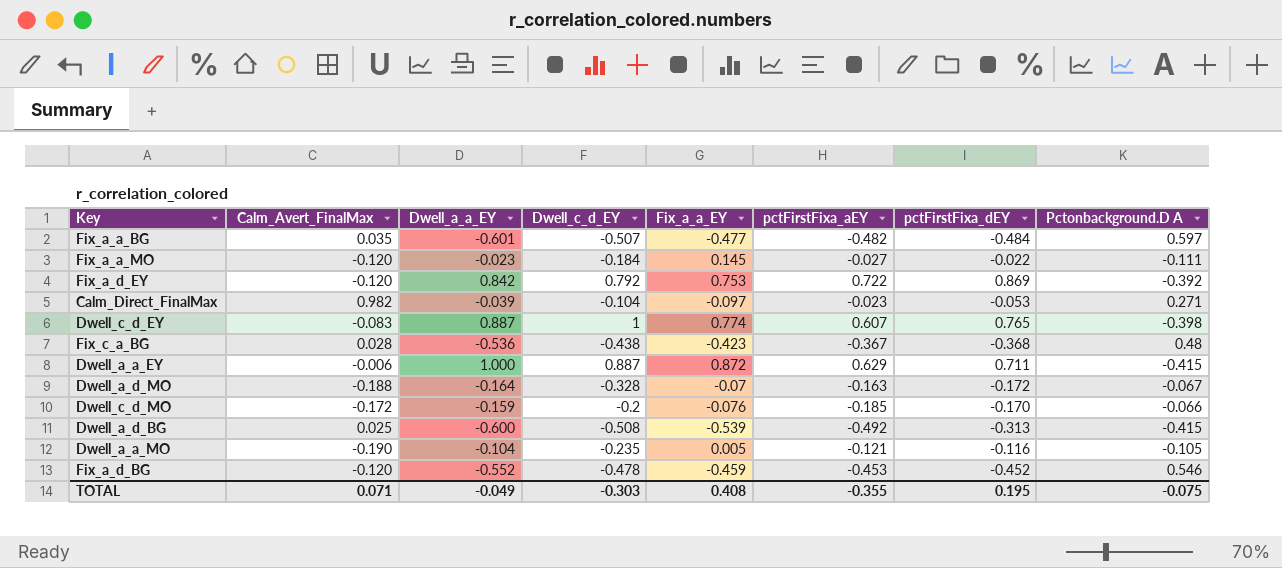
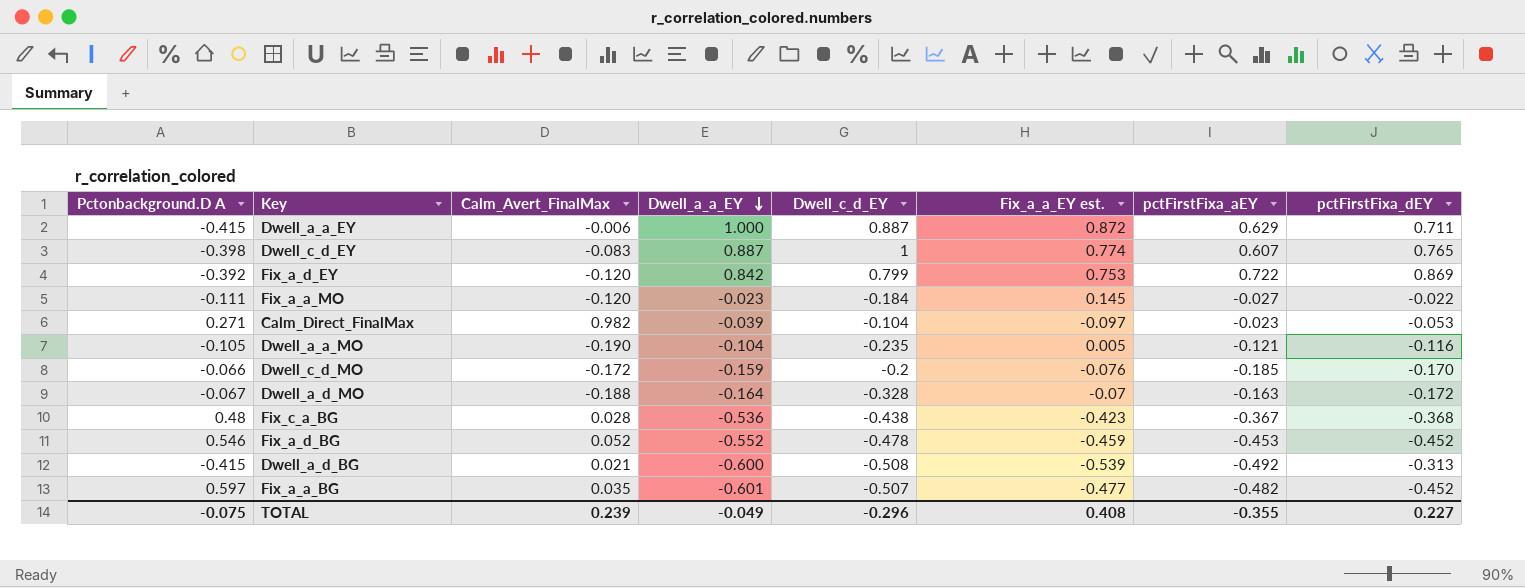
row order: none -> Dwell_a_a_EY descending
column Pctonbackground.D A | position: 8 -> 1
column name: Fix_a_a_EY -> Fix_a_a_EY est.
Fix_a_d_EY | Dwell_c_d_EY: 0.792 -> 0.799
Fix_a_d_BG | Calm_Avert_FinalMax: -0.120 -> 0.052
Dwell_a_d_BG | Calm_Avert_FinalMax: 0.025 -> 0.021
Fix_a_a_BG | pctFirstFixa_dEY: -0.484 -> -0.452
TOTAL | Calm_Avert_FinalMax: 0.071 -> 0.239
TOTAL | Dwell_c_d_EY: -0.303 -> -0.296
TOTAL | pctFirstFixa_dEY: 0.195 -> 0.227

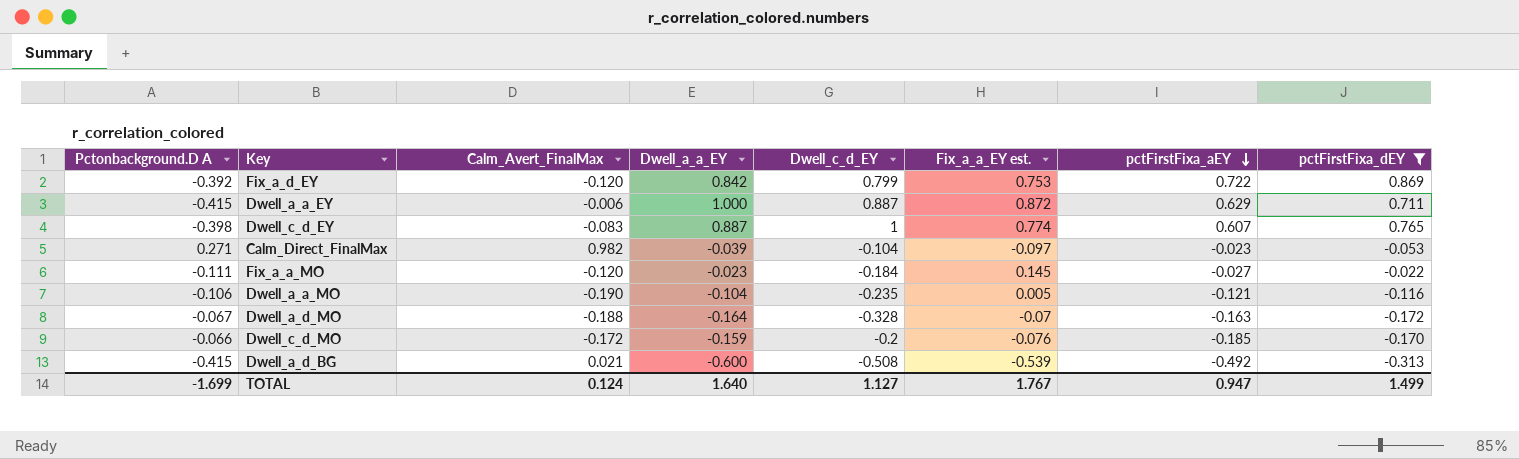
filter: none -> pctFirstFixa_dEY >= -0.313
row order: Dwell_a_a_EY descending -> pctFirstFixa_aEY descending
Dwell_a_a_MO | Pctonbackground.D A: -0.105 -> -0.106
TOTAL | Pctonbackground.D A: -0.075 -> -1.699
TOTAL | Calm_Avert_FinalMax: 0.239 -> 0.124
TOTAL | Dwell_a_a_EY: -0.049 -> 1.640
TOTAL | Dwell_c_d_EY: -0.296 -> 1.127
TOTAL | Fix_a_a_EY est.: 0.408 -> 1.767
TOTAL | pctFirstFixa_aEY: -0.355 -> 0.947
TOTAL | pctFirstFixa_dEY: 0.227 -> 1.499

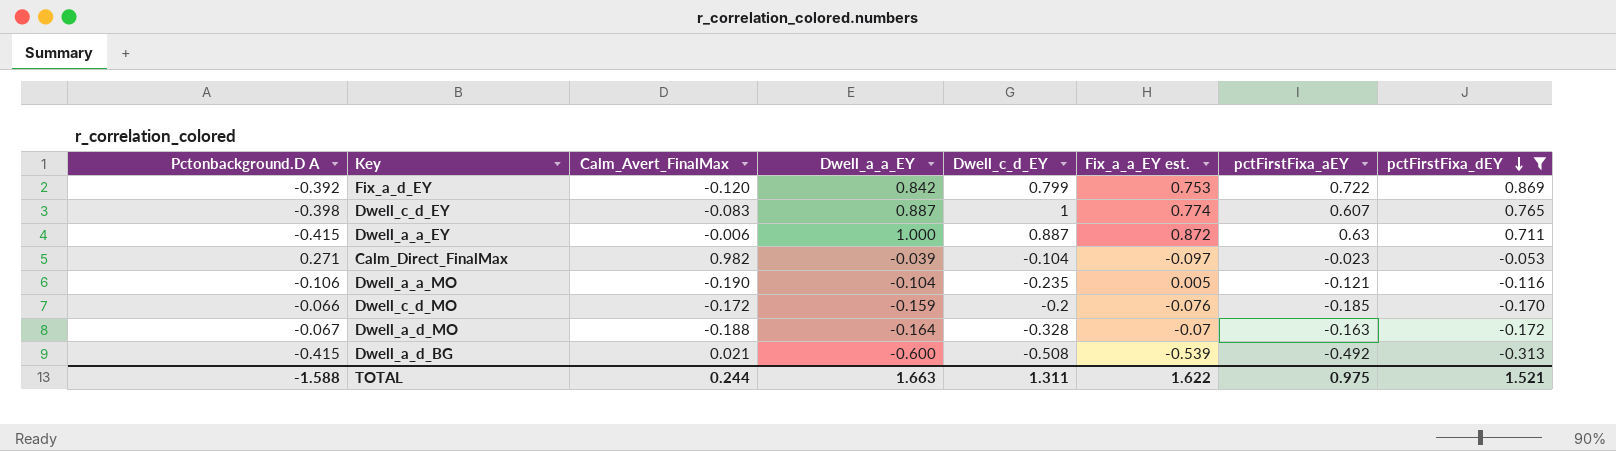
row order: pctFirstFixa_aEY descending -> pctFirstFixa_dEY descending
row Fix_a_a_MO: -0.111 | -0.120 | -0.023 | -0.184 | 0.145 | -0.027 | -0.022 -> none
Dwell_a_a_EY | pctFirstFixa_aEY: 0.629 -> 0.63
TOTAL | Pctonbackground.D A: -1.699 -> -1.588
TOTAL | Calm_Avert_FinalMax: 0.124 -> 0.244
TOTAL | Dwell_a_a_EY: 1.640 -> 1.663
TOTAL | Dwell_c_d_EY: 1.127 -> 1.311
TOTAL | Fix_a_a_EY est.: 1.767 -> 1.622
TOTAL | pctFirstFixa_aEY: 0.947 -> 0.975
TOTAL | pctFirstFixa_dEY: 1.499 -> 1.521

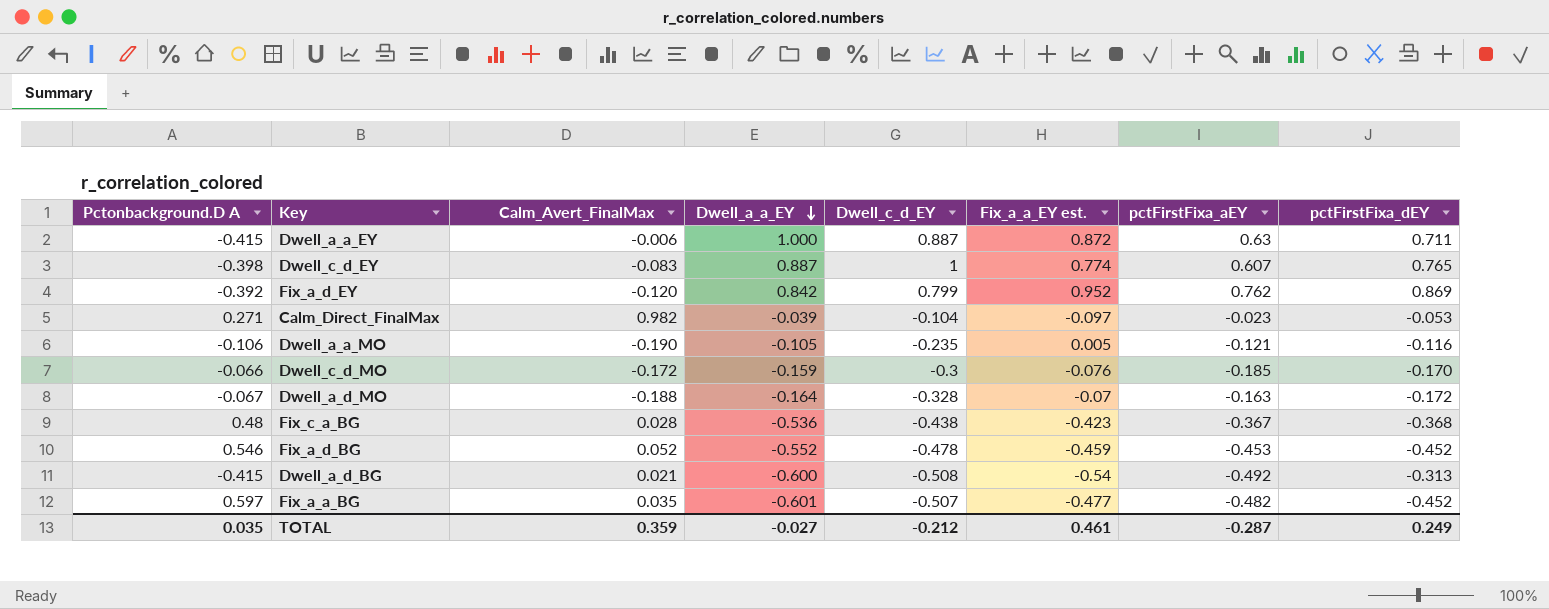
filter: pctFirstFixa_dEY >= -0.313 -> none
row order: pctFirstFixa_dEY descending -> Dwell_a_a_EY descending
Fix_a_d_EY | Fix_a_a_EY est.: 0.753 -> 0.952
Fix_a_d_EY | pctFirstFixa_aEY: 0.722 -> 0.762
Dwell_a_a_MO | Dwell_a_a_EY: -0.104 -> -0.105
Dwell_c_d_MO | Dwell_c_d_EY: -0.2 -> -0.3
Dwell_a_d_BG | Fix_a_a_EY est.: -0.539 -> -0.54
TOTAL | Pctonbackground.D A: -1.588 -> 0.035
TOTAL | Calm_Avert_FinalMax: 0.244 -> 0.359
TOTAL | Dwell_a_a_EY: 1.663 -> -0.027
TOTAL | Dwell_c_d_EY: 1.311 -> -0.212
TOTAL | Fix_a_a_EY est.: 1.622 -> 0.461
TOTAL | pctFirstFixa_aEY: 0.975 -> -0.287
TOTAL | pctFirstFixa_dEY: 1.521 -> 0.249

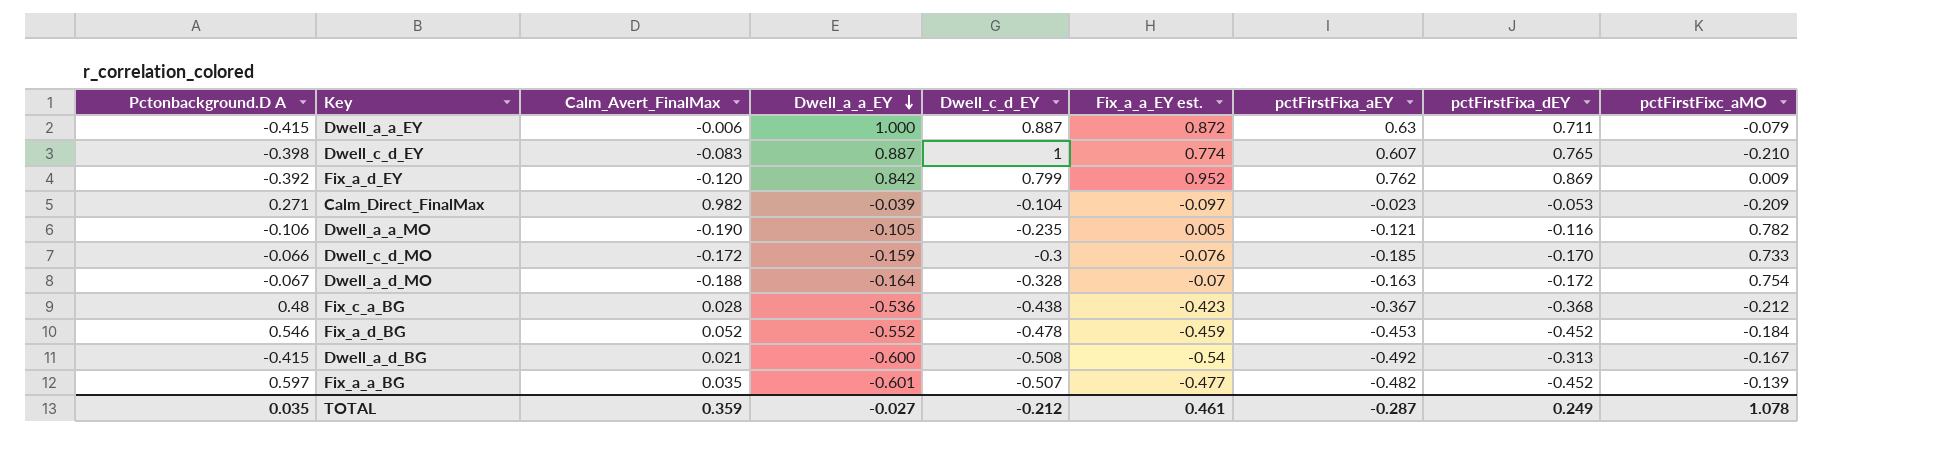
column pctFirstFixc_aMO | position: none -> 9

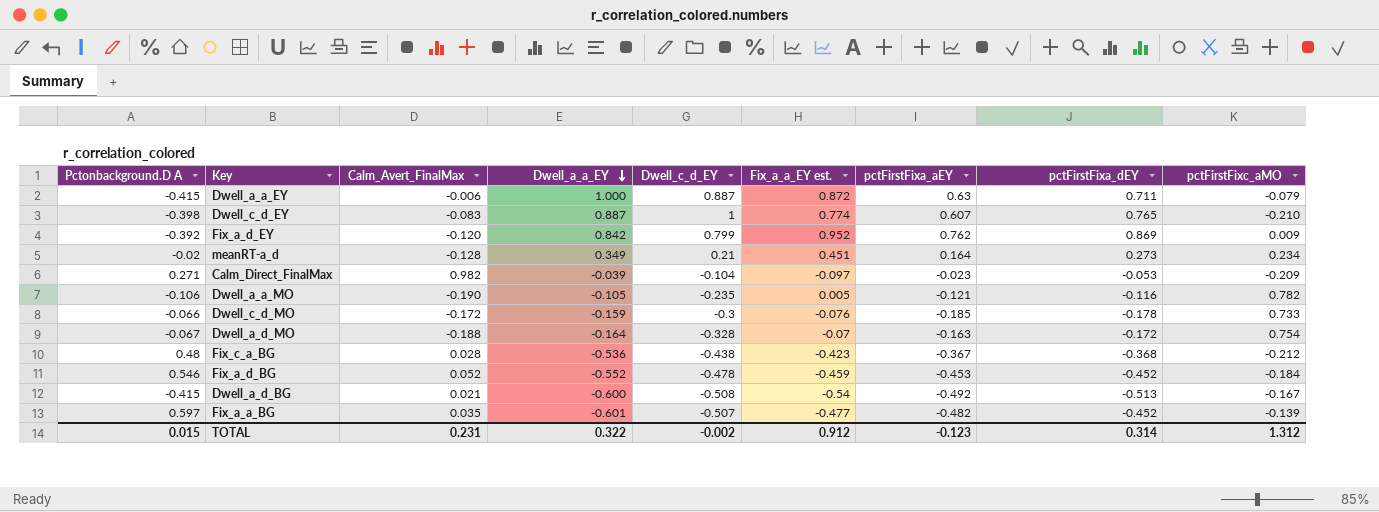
row meanRT-a_d: none -> -0.02 | -0.128 | 0.349 | 0.21 | 0.451 | 0.164 | 0.273 | 0.234
Dwell_c_d_MO | pctFirstFixa_dEY: -0.170 -> -0.178
Dwell_a_d_BG | pctFirstFixa_dEY: -0.313 -> -0.513
TOTAL | Pctonbackground.D A: 0.035 -> 0.015
TOTAL | Calm_Avert_FinalMax: 0.359 -> 0.231
TOTAL | Dwell_a_a_EY: -0.027 -> 0.322
TOTAL | Dwell_c_d_EY: -0.212 -> -0.002
TOTAL | Fix_a_a_EY est.: 0.461 -> 0.912
TOTAL | pctFirstFixa_aEY: -0.287 -> -0.123
TOTAL | pctFirstFixa_dEY: 0.249 -> 0.314
TOTAL | pctFirstFixc_aMO: 1.078 -> 1.312

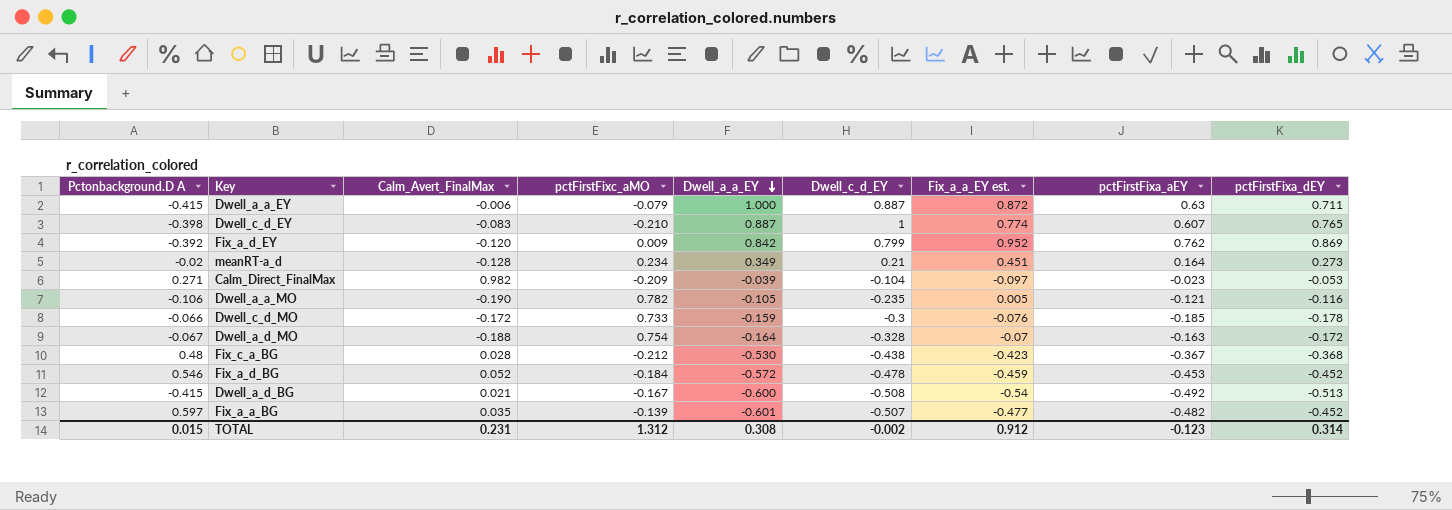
column pctFirstFixc_aMO | position: 9 -> 4
Fix_c_a_BG | Dwell_a_a_EY: -0.536 -> -0.530
Fix_a_d_BG | Dwell_a_a_EY: -0.552 -> -0.572
TOTAL | Dwell_a_a_EY: 0.322 -> 0.308

